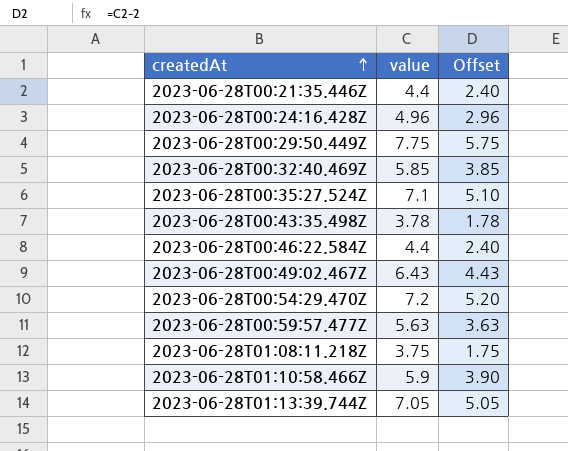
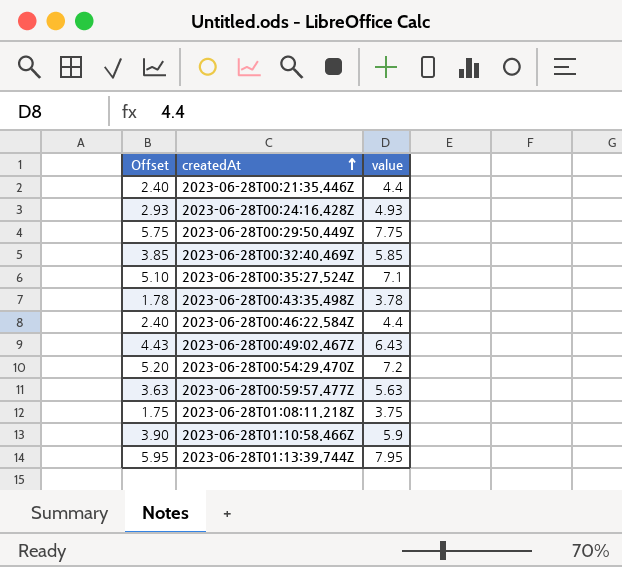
column Offset | position: 3 -> 1
2023-06-28T00:24:16.428Z | Offset: 2.96 -> 2.93
2023-06-28T00:24:16.428Z | value: 4.96 -> 4.93
2023-06-28T01:13:39.744Z | Offset: 5.05 -> 5.95
2023-06-28T01:13:39.744Z | value: 7.05 -> 7.95

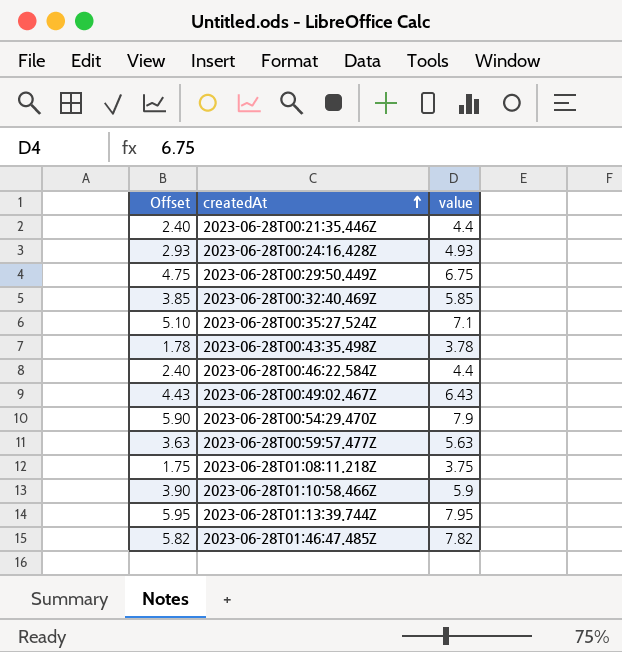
2023-06-28T00:29:50.449Z | Offset: 5.75 -> 4.75
2023-06-28T00:29:50.449Z | value: 7.75 -> 6.75
2023-06-28T00:54:29.470Z | Offset: 5.20 -> 5.90
2023-06-28T00:54:29.470Z | value: 7.2 -> 7.9
row 2023-06-28T01:46:47.485Z: none -> 5.82 | 7.82

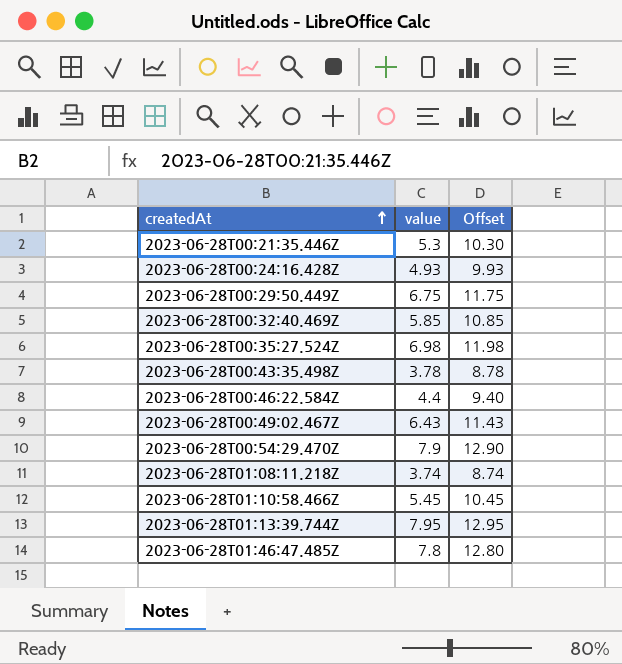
column Offset | formula: [value] - 2 -> [value] + 5
column Offset | position: 1 -> 3
row 2023-06-28T00:59:57.477Z: 3.63 | 5.63 -> none
2023-06-28T00:21:35.446Z | value: 4.4 -> 5.3
2023-06-28T00:35:27.524Z | value: 7.1 -> 6.98
2023-06-28T01:08:11.218Z | value: 3.75 -> 3.74
2023-06-28T01:10:58.466Z | value: 5.9 -> 5.45
2023-06-28T01:46:47.485Z | value: 7.82 -> 7.8

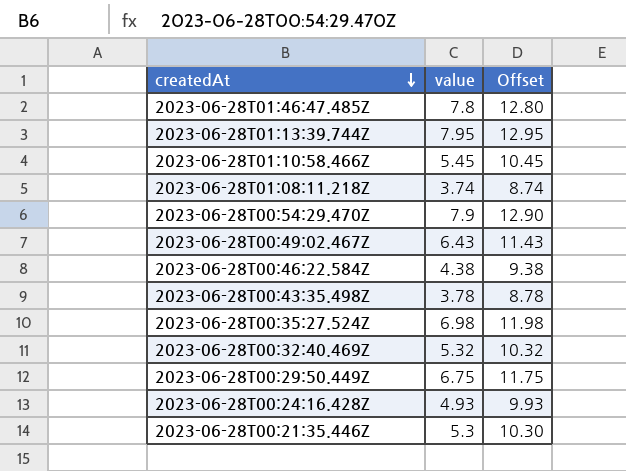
row order: createdAt ascending -> createdAt descending
2023-06-28T00:46:22.584Z | value: 4.4 -> 4.38
2023-06-28T00:46:22.584Z | Offset: 9.40 -> 9.38
2023-06-28T00:32:40.469Z | value: 5.85 -> 5.32
2023-06-28T00:32:40.469Z | Offset: 10.85 -> 10.32

